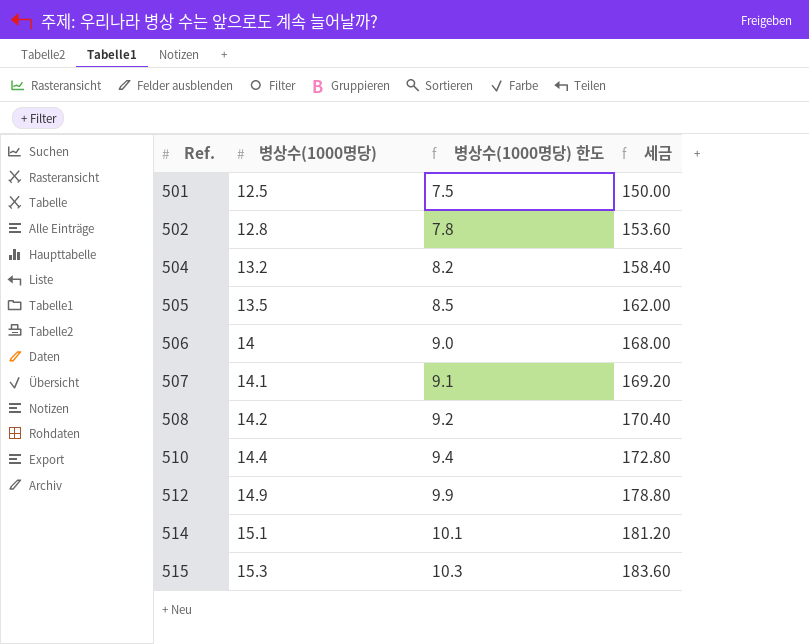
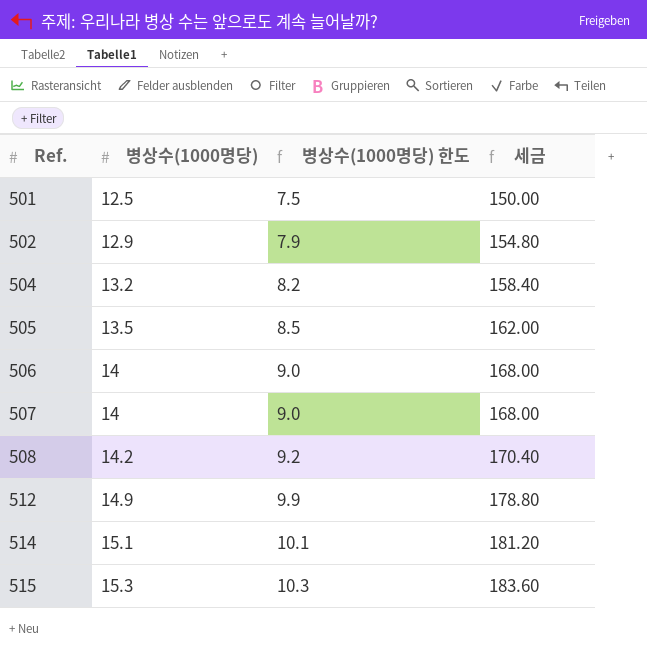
row 510: 14.4 | 9.4 | 172.80 -> none
502 | 병상수(1000명당): 12.8 -> 12.9
502 | 병상수(1000명당) 한도: 7.8 -> 7.9
502 | 세금: 153.60 -> 154.80
507 | 병상수(1000명당): 14.1 -> 14
507 | 병상수(1000명당) 한도: 9.1 -> 9.0
507 | 세금: 169.20 -> 168.00

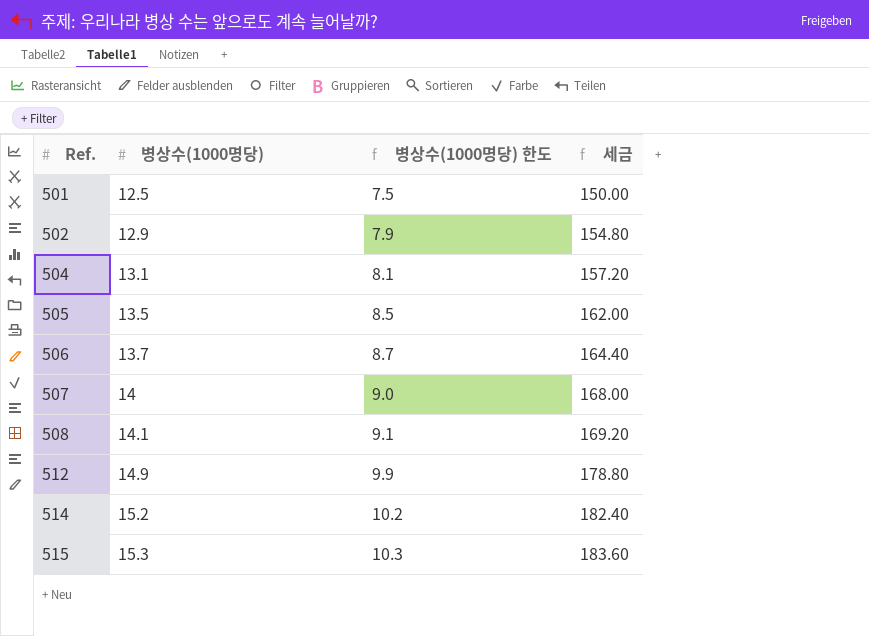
504 | 병상수(1000명당): 13.2 -> 13.1
504 | 병상수(1000명당) 한도: 8.2 -> 8.1
504 | 세금: 158.40 -> 157.20
506 | 병상수(1000명당): 14 -> 13.7
506 | 병상수(1000명당) 한도: 9.0 -> 8.7
506 | 세금: 168.00 -> 164.40
508 | 병상수(1000명당): 14.2 -> 14.1
508 | 병상수(1000명당) 한도: 9.2 -> 9.1
508 | 세금: 170.40 -> 169.20
514 | 병상수(1000명당): 15.1 -> 15.2
514 | 병상수(1000명당) 한도: 10.1 -> 10.2
514 | 세금: 181.20 -> 182.40

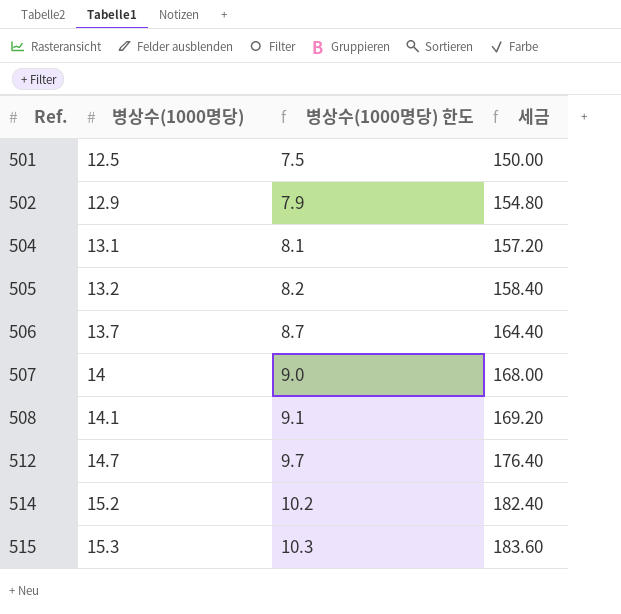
505 | 병상수(1000명당): 13.5 -> 13.2
505 | 병상수(1000명당) 한도: 8.5 -> 8.2
505 | 세금: 162.00 -> 158.40
512 | 병상수(1000명당): 14.9 -> 14.7
512 | 병상수(1000명당) 한도: 9.9 -> 9.7
512 | 세금: 178.80 -> 176.40

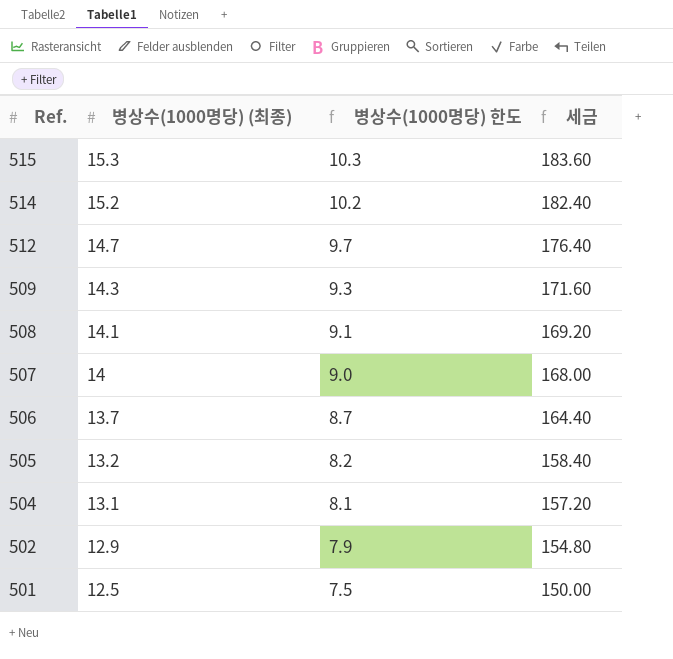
row order: Ref. ascending -> Ref. descending
column name: 병상수(1000명당) -> 병상수(1000명당) (최종)
row 509: none -> 14.3 | 9.3 | 171.60

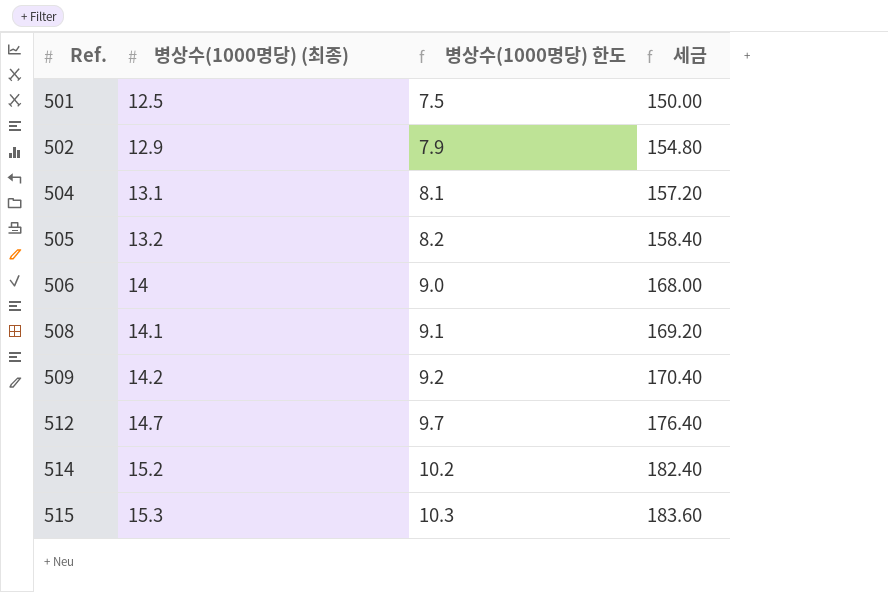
row order: Ref. descending -> Ref. ascending
row 507: 14 | 9.0 | 168.00 -> none
506 | 병상수(1000명당) (최종): 13.7 -> 14
506 | 병상수(1000명당) 한도: 8.7 -> 9.0
506 | 세금: 164.40 -> 168.00
509 | 병상수(1000명당) (최종): 14.3 -> 14.2
509 | 병상수(1000명당) 한도: 9.3 -> 9.2
509 | 세금: 171.60 -> 170.40

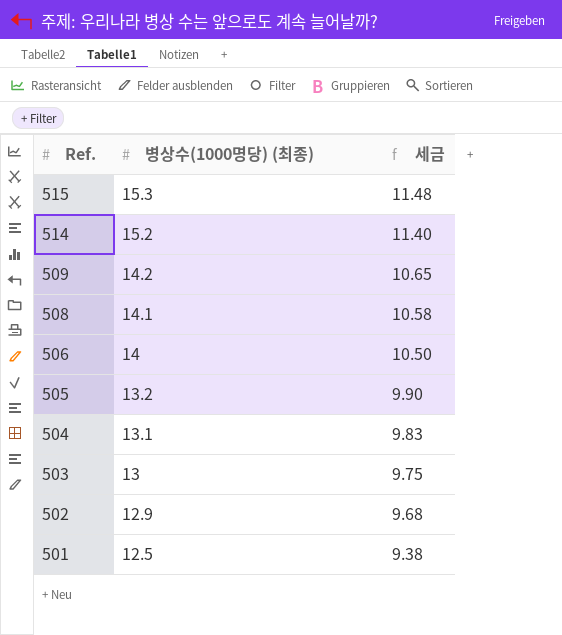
row order: Ref. ascending -> Ref. descending
column 병상수(1000명당) 한도 | formula: [병상수(1000명당) (최종)] - 5 -> none
column 세금 | formula: [병상수(1000명당) (최종)] * 12 -> [병상수(1000명당) (최종)] * 0.75
row 512: 14.7 | 9.7 | 176.40 -> none
row 503: none -> 13 | 9.75

